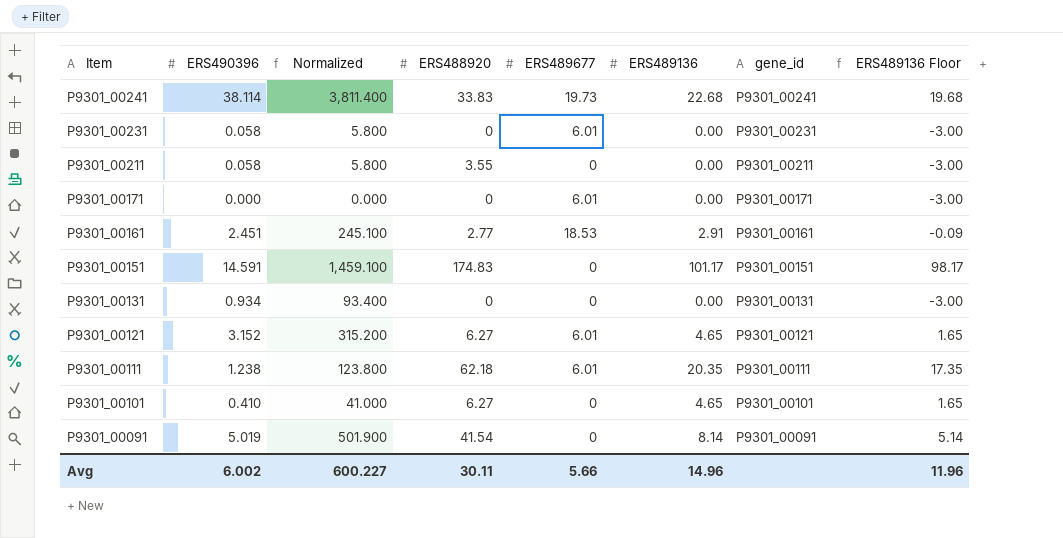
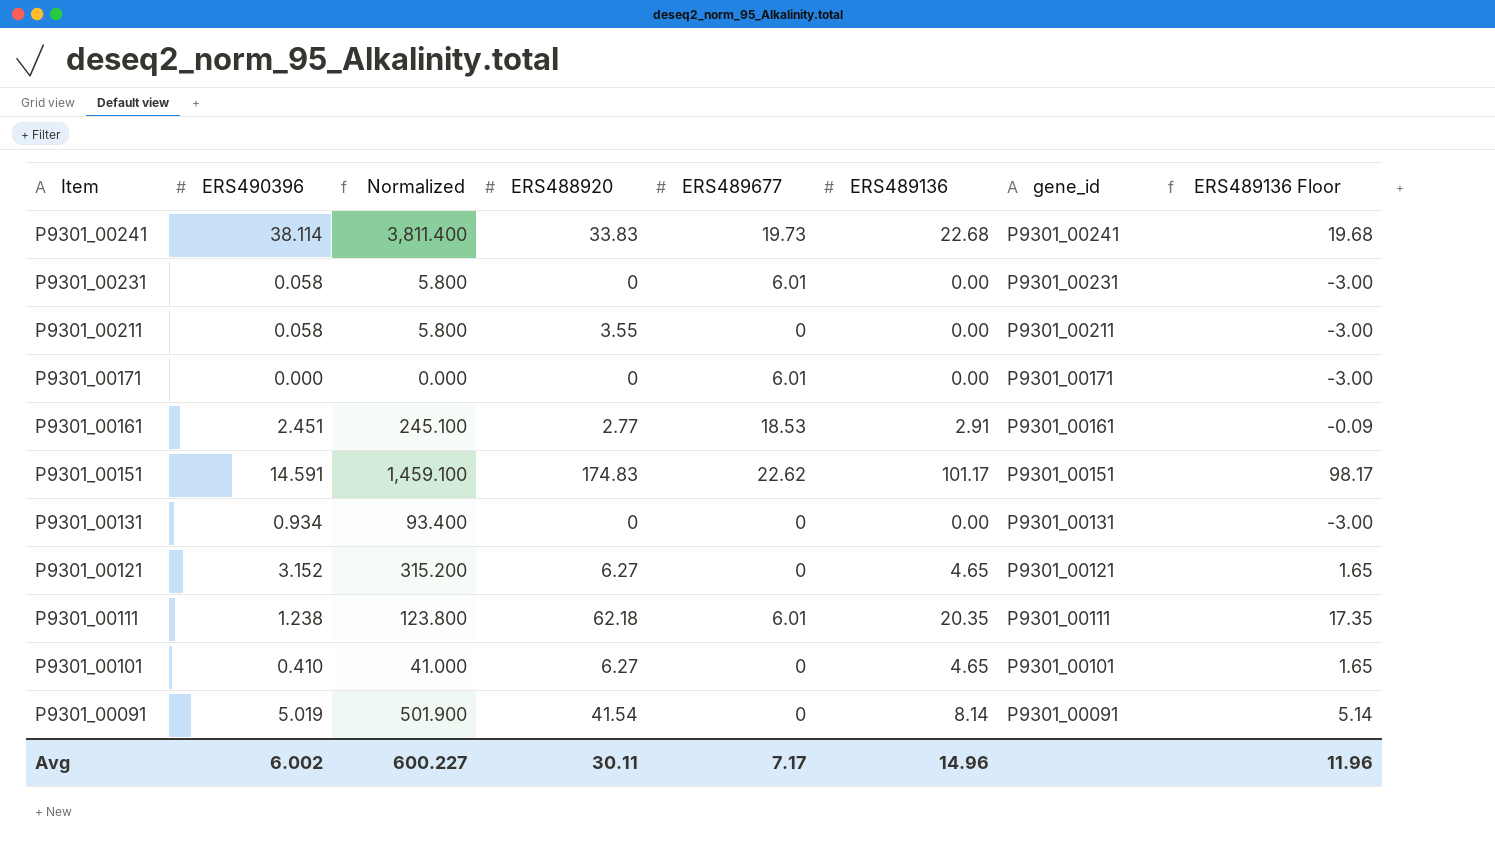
P9301_00151 | ERS489677: 0 -> 22.62
P9301_00121 | ERS489677: 6.01 -> 0
Avg | ERS489677: 5.66 -> 7.17

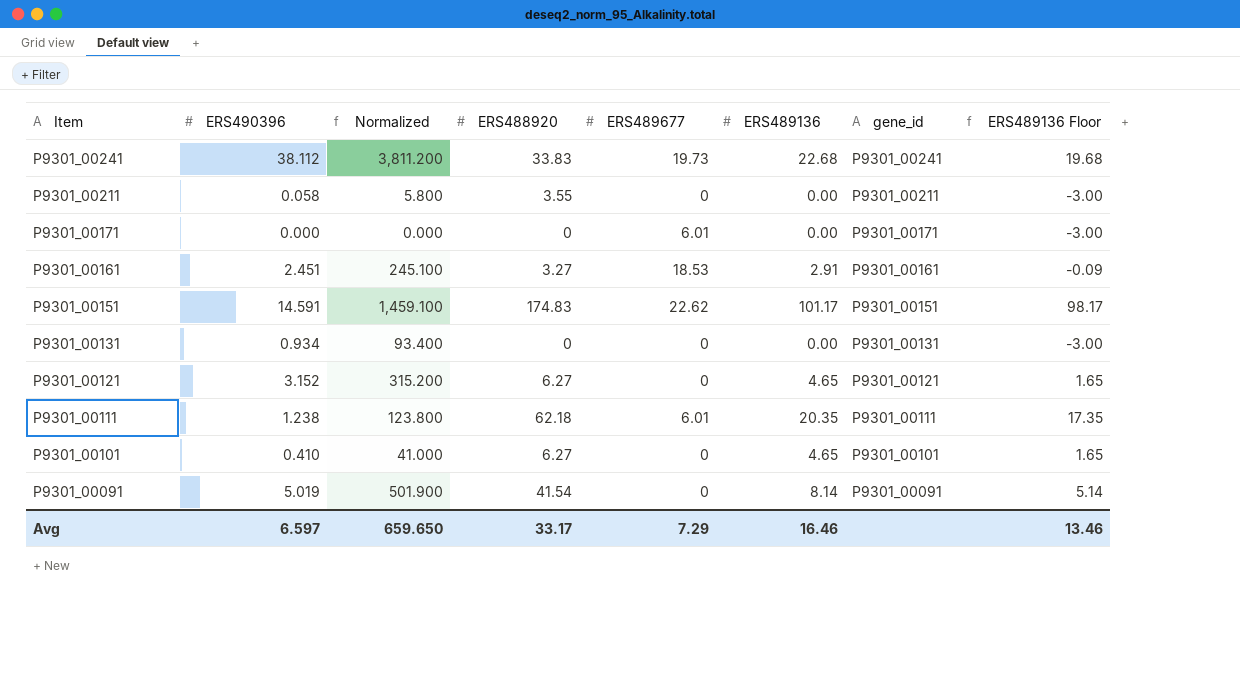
row P9301_00231: 0.058 | 5.800 | 0 | 6.01 | 0.00 | P9301_00231 | -3.00 -> none
P9301_00241 | ERS490396: 38.114 -> 38.112
P9301_00241 | Normalized: 3,811.400 -> 3,811.200
P9301_00161 | ERS488920: 2.77 -> 3.27
Avg | ERS490396: 6.002 -> 6.597
Avg | Normalized: 600.227 -> 659.650
Avg | ERS488920: 30.11 -> 33.17
Avg | ERS489677: 7.17 -> 7.29
Avg | ERS489136: 14.96 -> 16.46
Avg | ERS489136 Floor: 11.96 -> 13.46

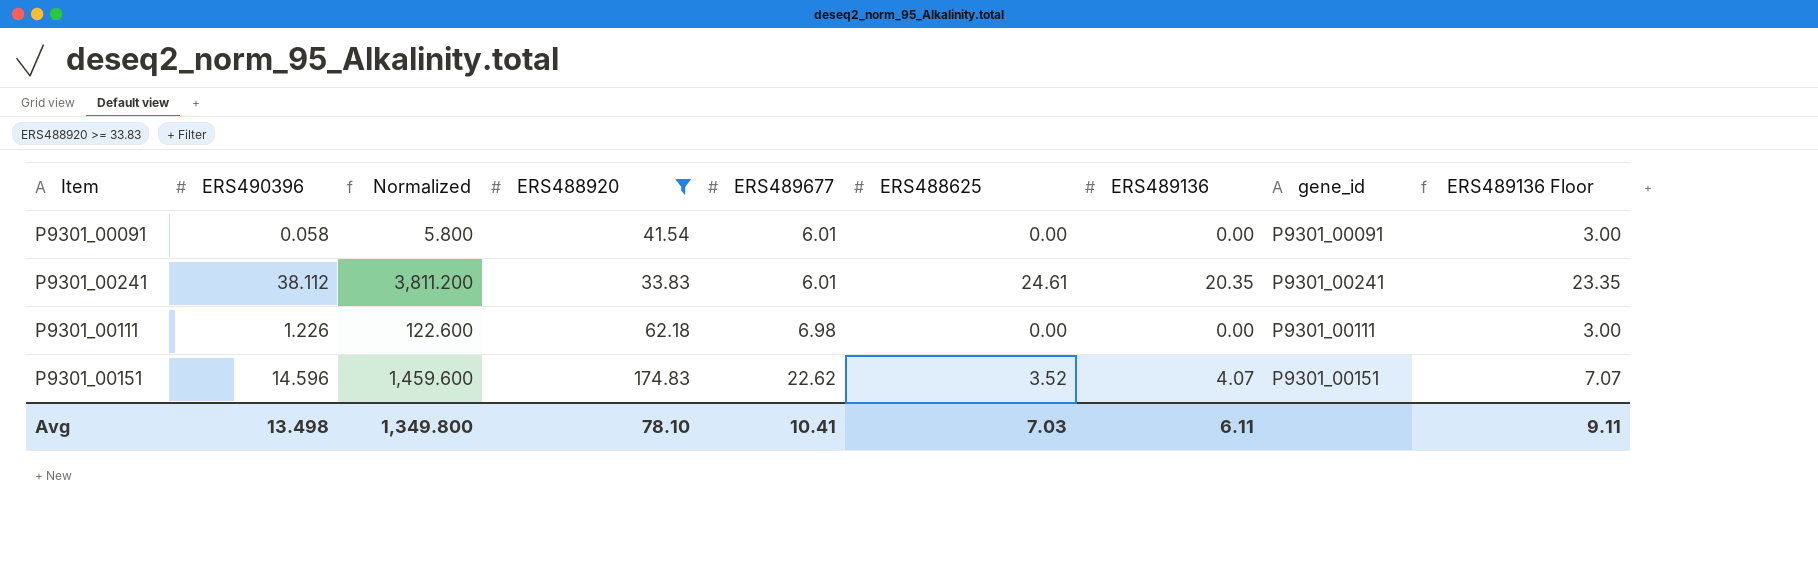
filter: none -> ERS488920 >= 33.83
row order: Item descending -> ERS489677 ascending
column ERS488625 | position: none -> 6
column ERS489136 Floor | formula: [ERS489136] - 3 -> [ERS489136] + 3
P9301_00091 | ERS490396: 5.019 -> 0.058
P9301_00091 | Normalized: 501.900 -> 5.800
P9301_00091 | ERS489677: 0 -> 6.01
P9301_00091 | ERS489136: 8.14 -> 0.00
P9301_00241 | ERS489677: 19.73 -> 6.01
P9301_00241 | ERS489136: 22.68 -> 20.35
P9301_00111 | ERS490396: 1.238 -> 1.226
P9301_00111 | Normalized: 123.800 -> 122.600
P9301_00111 | ERS489677: 6.01 -> 6.98
P9301_00111 | ERS489136: 20.35 -> 0.00
P9301_00151 | ERS490396: 14.591 -> 14.596
P9301_00151 | Normalized: 1,459.100 -> 1,459.600
P9301_00151 | ERS489136: 101.17 -> 4.07
Avg | ERS490396: 6.597 -> 13.498
Avg | Normalized: 659.650 -> 1,349.800
Avg | ERS488920: 33.17 -> 78.10
Avg | ERS489677: 7.29 -> 10.41
Avg | ERS489136: 16.46 -> 6.11
Avg | ERS489136 Floor: 13.46 -> 9.11

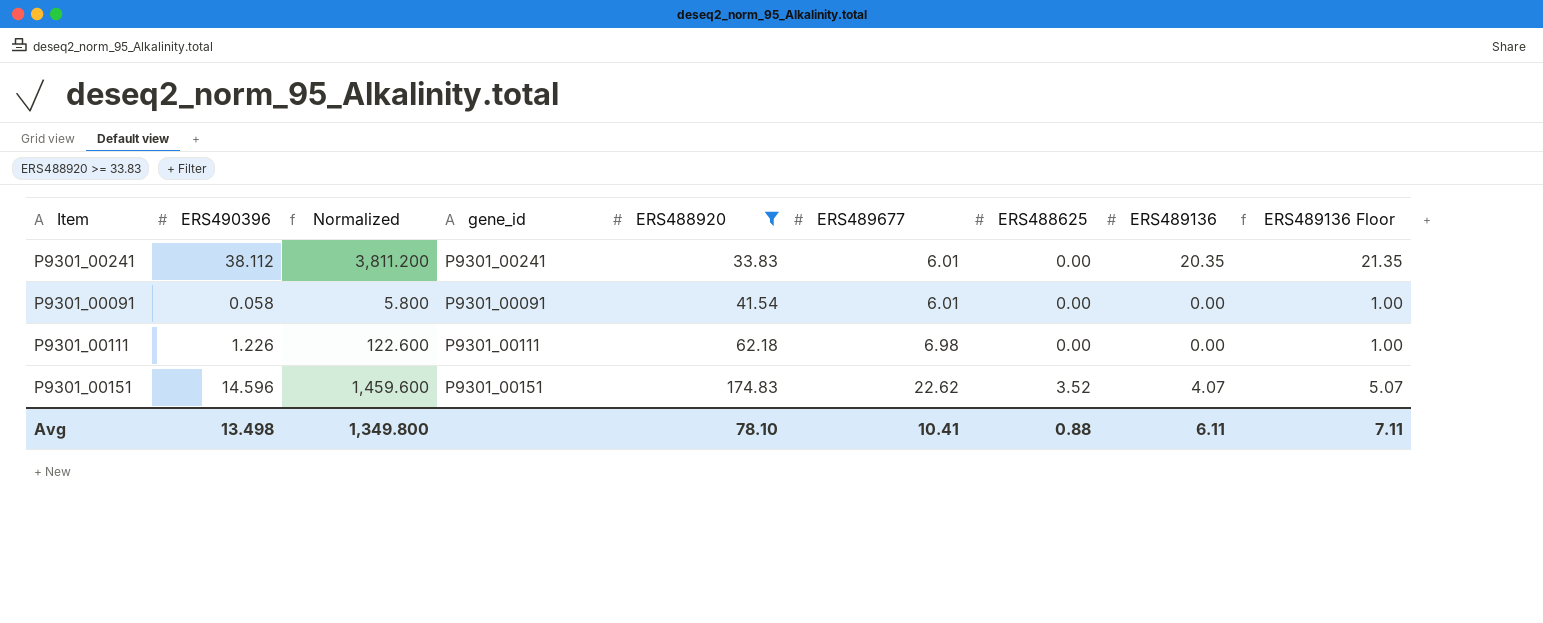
row order: ERS489677 ascending -> ERS488920 ascending
column gene_id | position: 8 -> 4
column ERS489136 Floor | formula: [ERS489136] + 3 -> [ERS489136] + 1
P9301_00241 | ERS488625: 24.61 -> 0.00
Avg | ERS488625: 7.03 -> 0.88
Avg | ERS489136 Floor: 9.11 -> 7.11

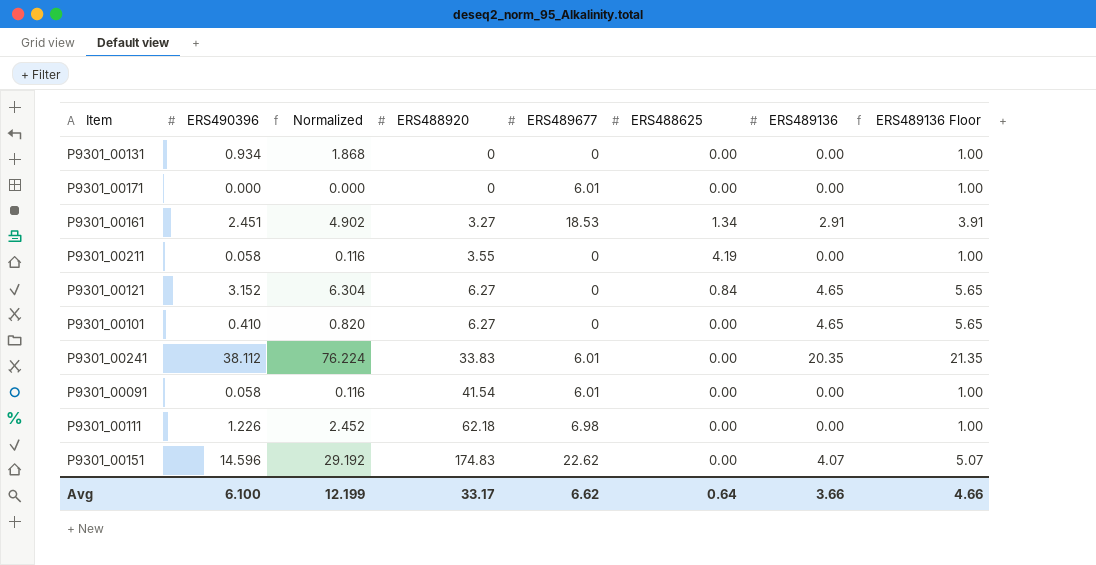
filter: ERS488920 >= 33.83 -> none
column gene_id | position: 4 -> none
column Normalized | formula: [ERS490396] * 100 -> [ERS490396] * 2
P9301_00151 | ERS488625: 3.52 -> 0.00
Avg | ERS490396: 13.498 -> 6.100
Avg | Normalized: 1,349.800 -> 12.199
Avg | ERS488920: 78.10 -> 33.17
Avg | ERS489677: 10.41 -> 6.62
Avg | ERS488625: 0.88 -> 0.64
Avg | ERS489136: 6.11 -> 3.66
Avg | ERS489136 Floor: 7.11 -> 4.66

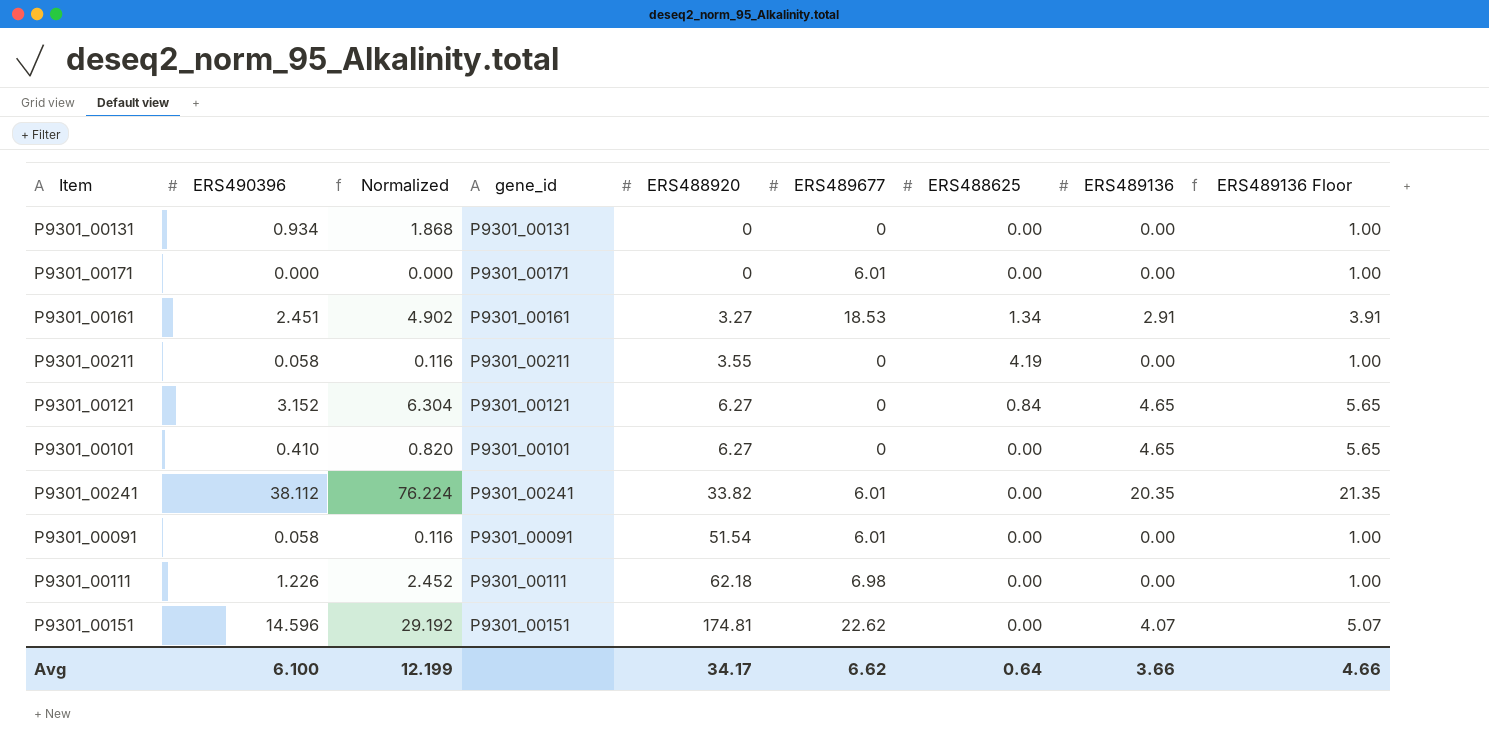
column gene_id | position: none -> 4
P9301_00241 | ERS488920: 33.83 -> 33.82
P9301_00091 | ERS488920: 41.54 -> 51.54
P9301_00151 | ERS488920: 174.83 -> 174.81
Avg | ERS488920: 33.17 -> 34.17

